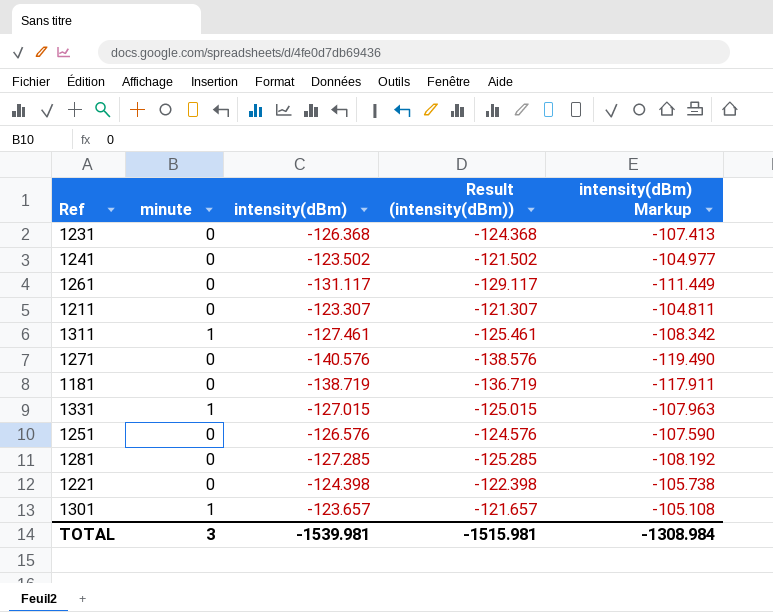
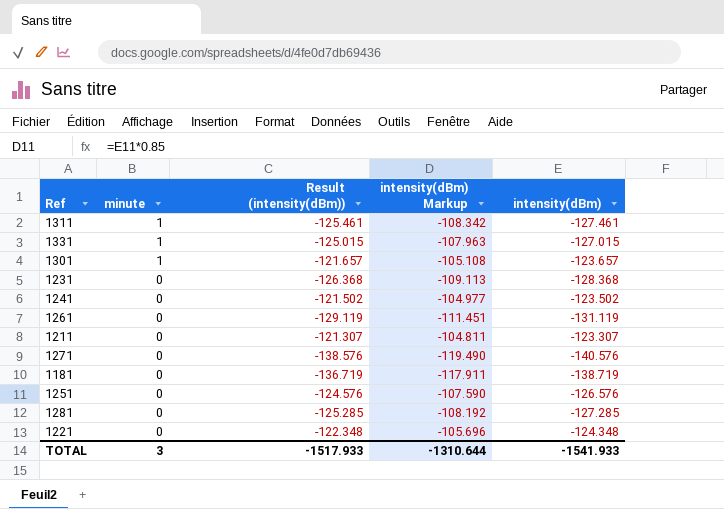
row order: none -> minute descending
column intensity(dBm) | position: 3 -> 5
1231 | Result (intensity(dBm)): -124.368 -> -126.368
1231 | intensity(dBm) Markup: -107.413 -> -109.113
1231 | intensity(dBm): -126.368 -> -128.368
1261 | Result (intensity(dBm)): -129.117 -> -129.119
1261 | intensity(dBm) Markup: -111.449 -> -111.451
1261 | intensity(dBm): -131.117 -> -131.119
1221 | Result (intensity(dBm)): -122.398 -> -122.348
1221 | intensity(dBm) Markup: -105.738 -> -105.696
1221 | intensity(dBm): -124.398 -> -124.348
TOTAL | Result (intensity(dBm)): -1515.981 -> -1517.933
TOTAL | intensity(dBm) Markup: -1308.984 -> -1310.644
TOTAL | intensity(dBm): -1539.981 -> -1541.933

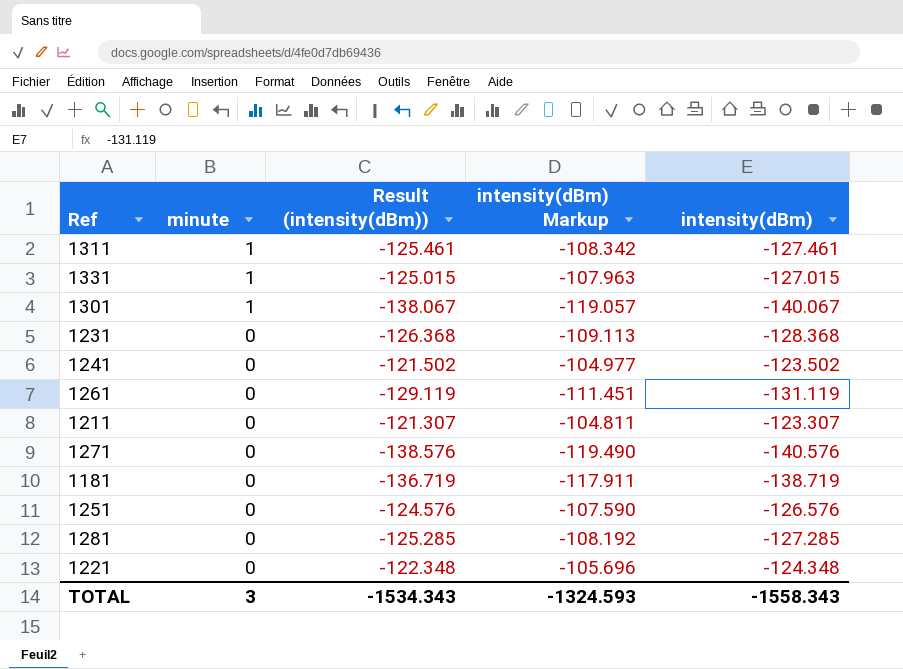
1301 | Result (intensity(dBm)): -121.657 -> -138.067
1301 | intensity(dBm) Markup: -105.108 -> -119.057
1301 | intensity(dBm): -123.657 -> -140.067
TOTAL | Result (intensity(dBm)): -1517.933 -> -1534.343
TOTAL | intensity(dBm) Markup: -1310.644 -> -1324.593
TOTAL | intensity(dBm): -1541.933 -> -1558.343

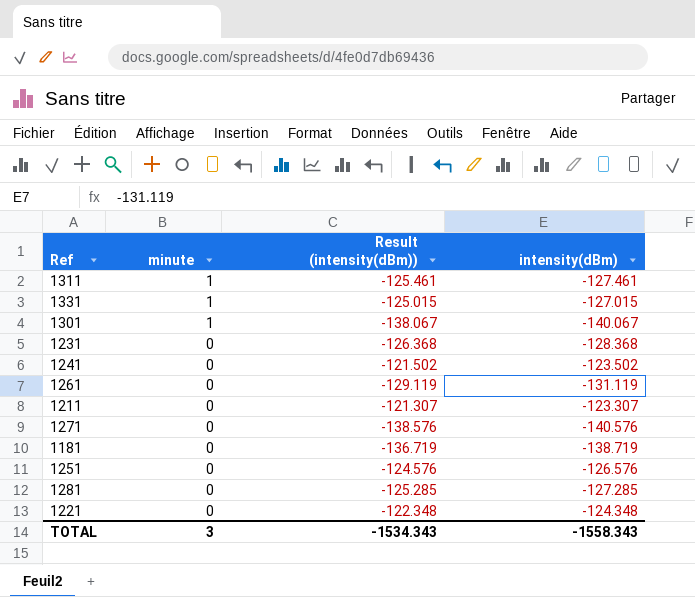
column intensity(dBm) Markup | formula: [intensity(dBm)] * 0.85 -> none

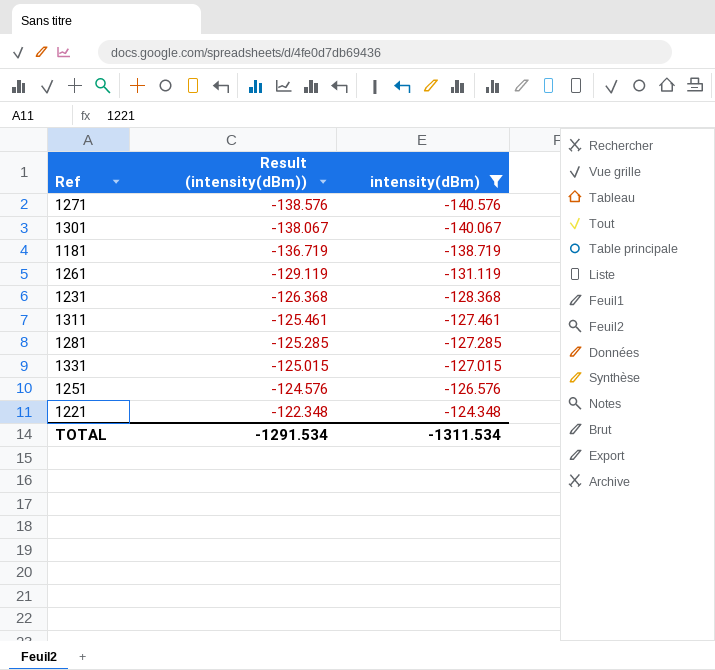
filter: none -> intensity(dBm) <= -124.348
row order: minute descending -> Result (intensity(dBm)) ascending
column minute | position: 2 -> none
TOTAL | Result (intensity(dBm)): -1534.343 -> -1291.534
TOTAL | intensity(dBm): -1558.343 -> -1311.534

